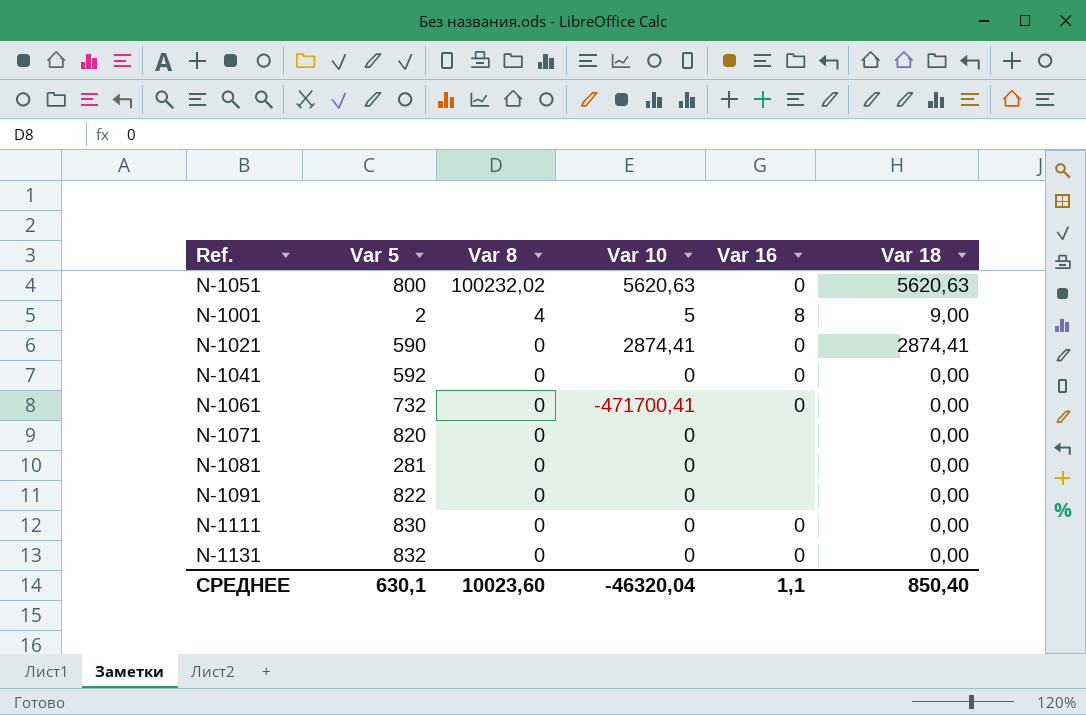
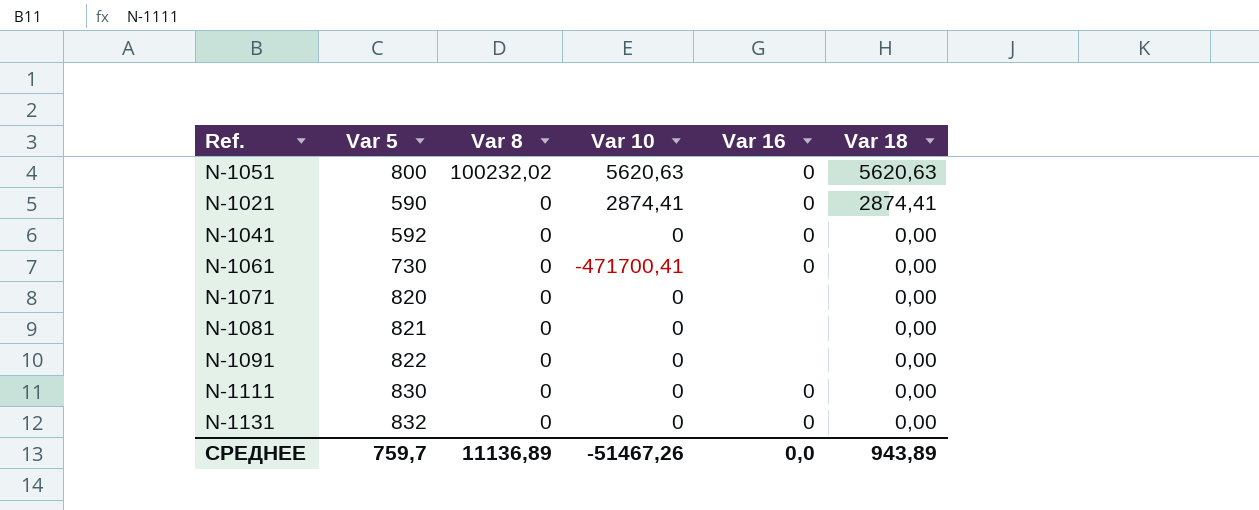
row N-1001: 2 | 4 | 5 | 8 | 9,00 -> none
N-1061 | Var 5: 732 -> 730
N-1081 | Var 5: 281 -> 821
СРЕДНЕЕ | Var 5: 630,1 -> 759,7
СРЕДНЕЕ | Var 8: 10023,60 -> 11136,89
СРЕДНЕЕ | Var 10: -46320,04 -> -51467,26
СРЕДНЕЕ | Var 16: 1,1 -> 0,0
СРЕДНЕЕ | Var 18: 850,40 -> 943,89

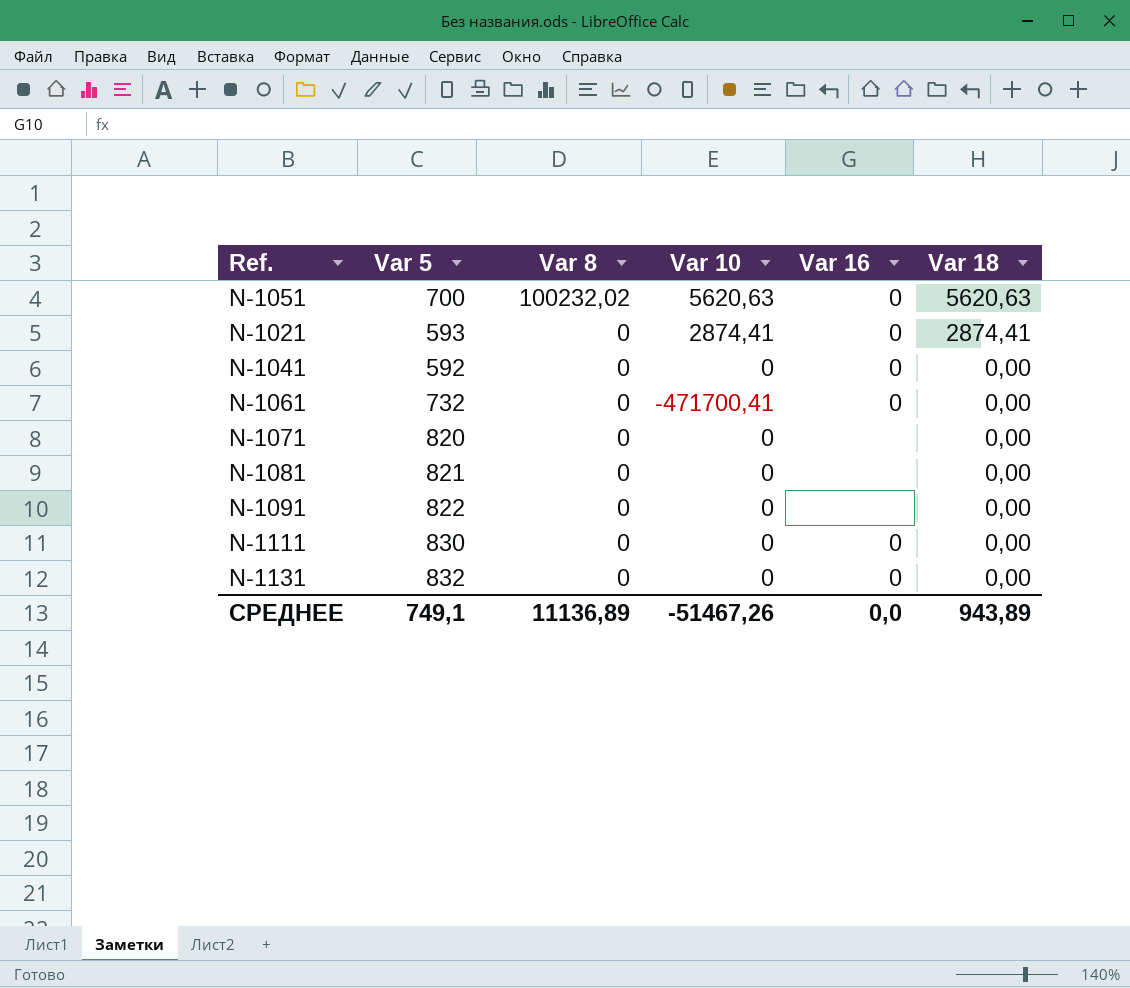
N-1051 | Var 5: 800 -> 700
N-1021 | Var 5: 590 -> 593
N-1061 | Var 5: 730 -> 732
СРЕДНЕЕ | Var 5: 759,7 -> 749,1

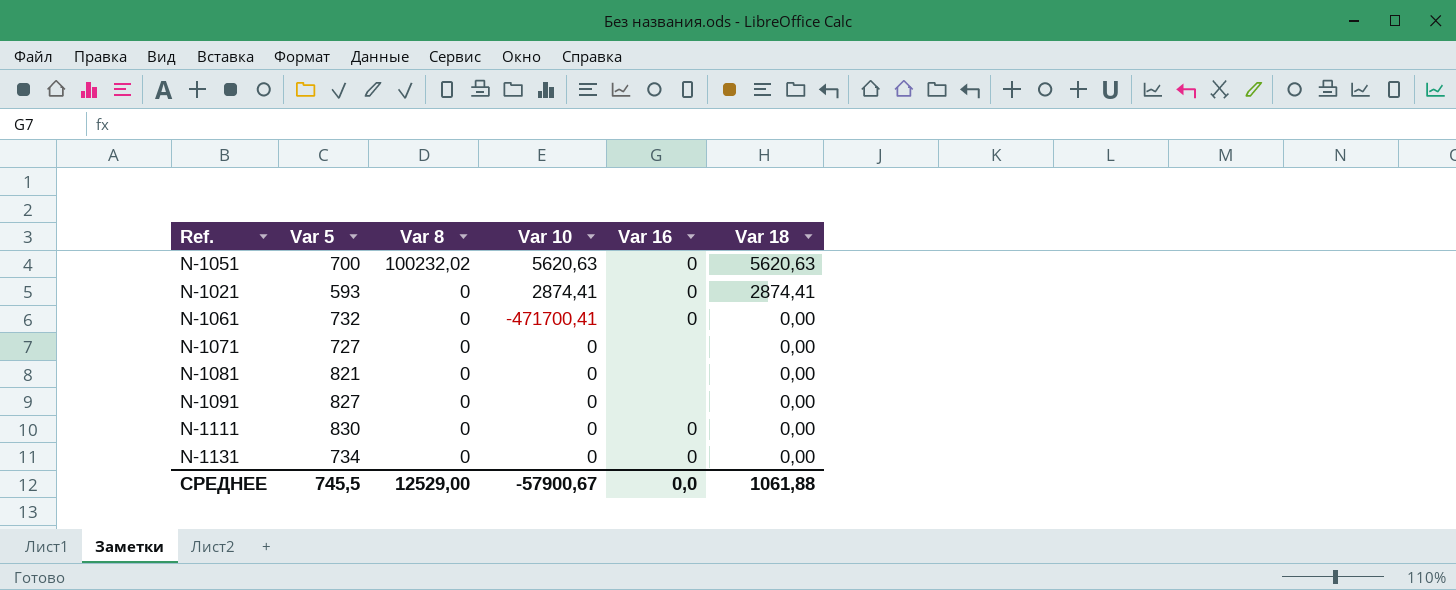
row N-1041: 592 | 0 | 0 | 0 | 0,00 -> none
N-1071 | Var 5: 820 -> 727
N-1091 | Var 5: 822 -> 827
N-1131 | Var 5: 832 -> 734
СРЕДНЕЕ | Var 5: 749,1 -> 745,5
СРЕДНЕЕ | Var 8: 11136,89 -> 12529,00
СРЕДНЕЕ | Var 10: -51467,26 -> -57900,67
СРЕДНЕЕ | Var 18: 943,89 -> 1061,88

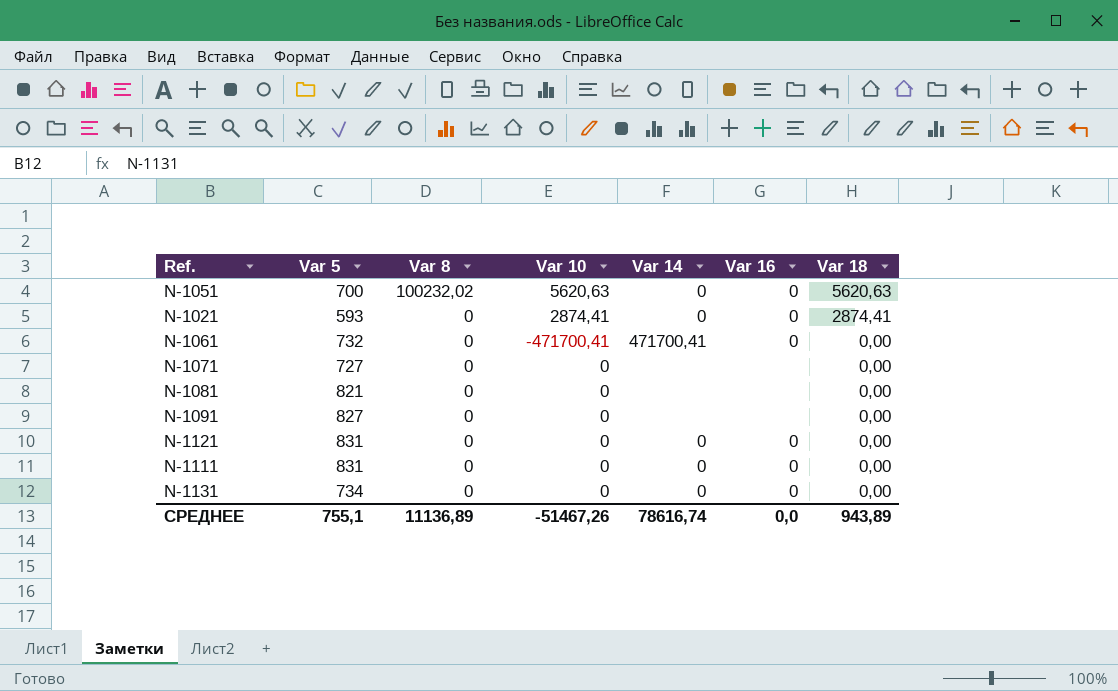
column Var 14 | position: none -> 5
row N-1121: none -> 831 | 0 | 0 | 0 | 0 | 0,00
N-1111 | Var 5: 830 -> 831
СРЕДНЕЕ | Var 5: 745,5 -> 755,1
СРЕДНЕЕ | Var 8: 12529,00 -> 11136,89
СРЕДНЕЕ | Var 10: -57900,67 -> -51467,26
СРЕДНЕЕ | Var 18: 1061,88 -> 943,89

